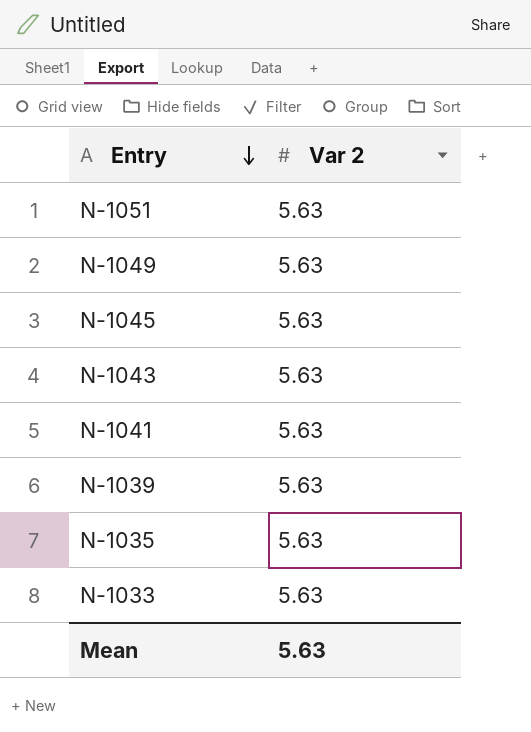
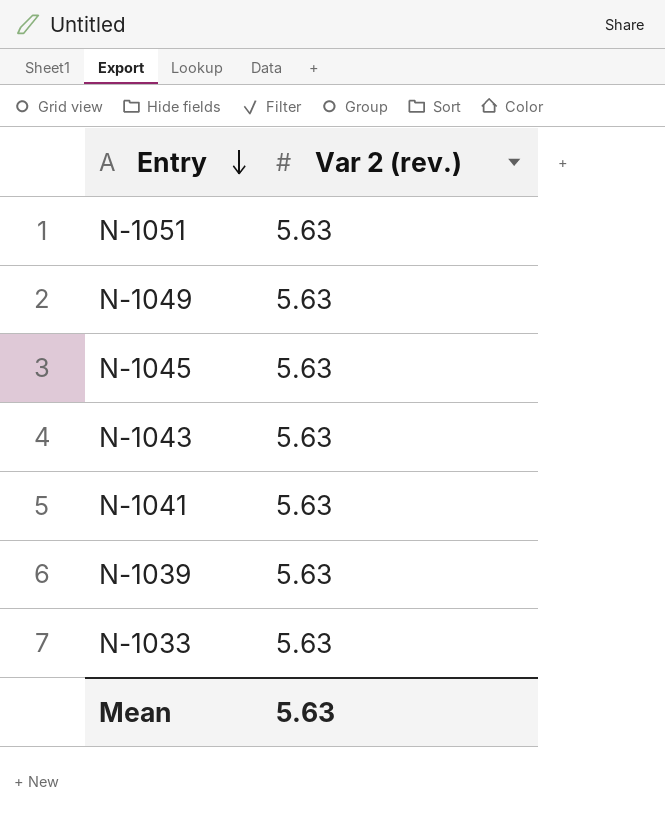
column name: Var 2 -> Var 2 (rev.)
row N-1035: 5.63 -> none

